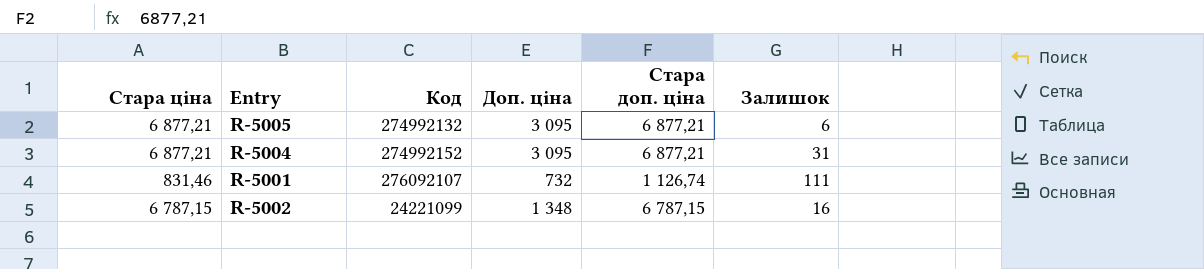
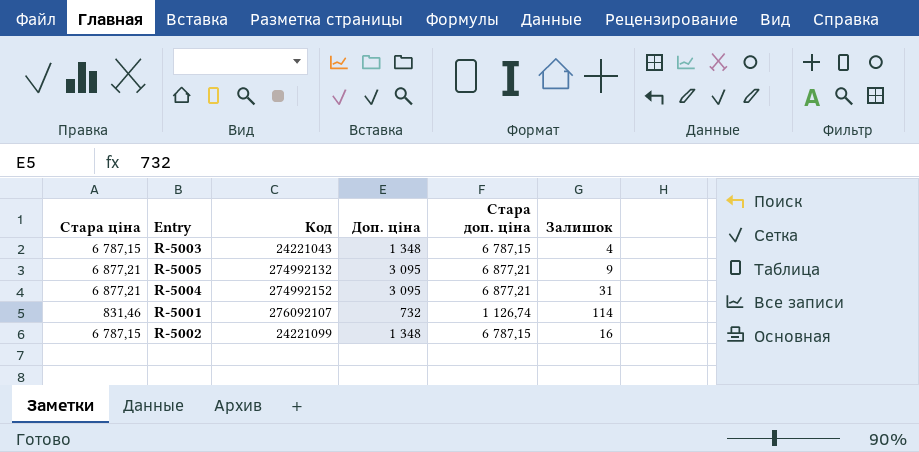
row R-5003: none -> 6 787,15 | 24221043 | 1 348 | 6 787,15 | 4
R-5005 | Залишок: 6 -> 9
R-5001 | Залишок: 111 -> 114

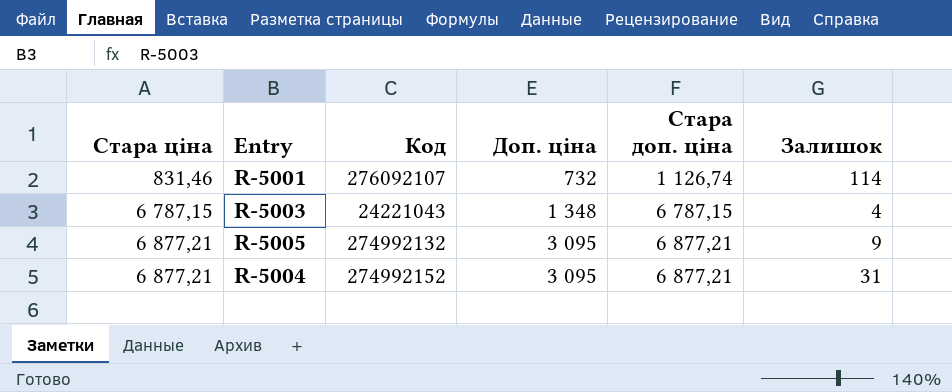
row order: none -> Стара ціна ascending
row R-5002: 6 787,15 | 24221099 | 1 348 | 6 787,15 | 16 -> none

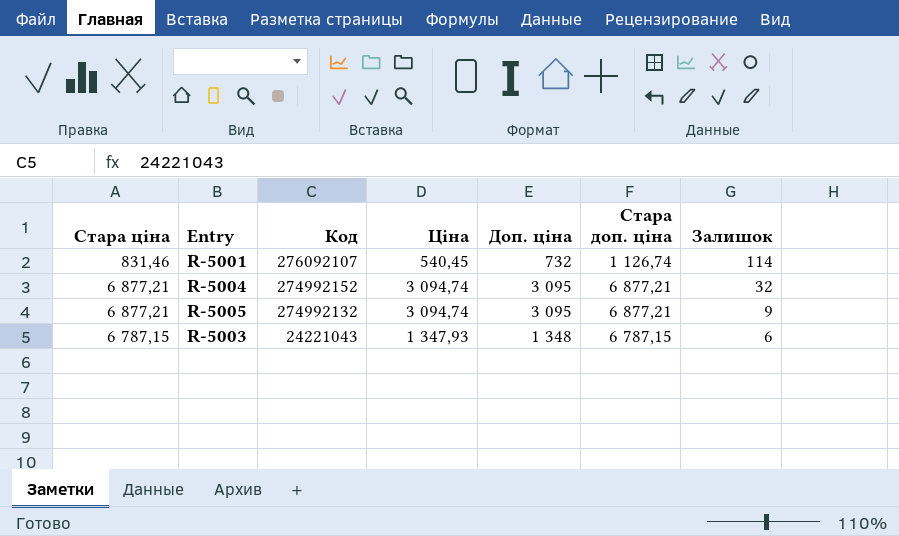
row order: Стара ціна ascending -> Код descending
column Ціна | position: none -> 4
R-5004 | Залишок: 31 -> 32
R-5003 | Залишок: 4 -> 6

